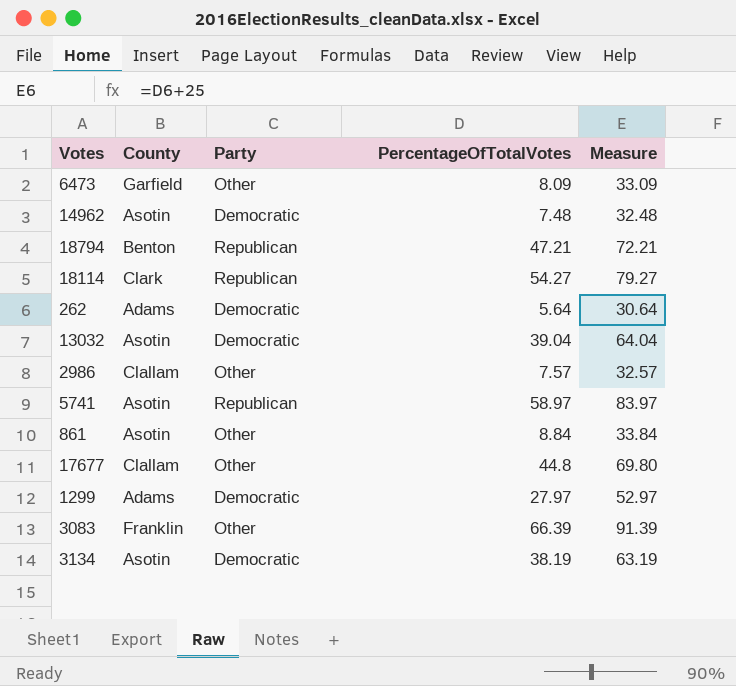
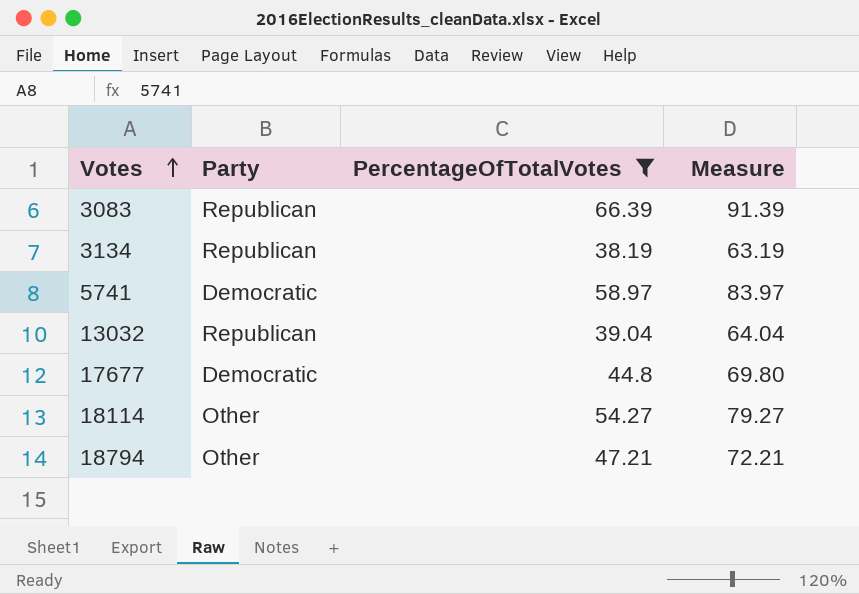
filter: none -> PercentageOfTotalVotes >= 38.19
row order: none -> Votes ascending
column County | position: 2 -> none
3083 | Party: Other -> Republican
3134 | Party: Democratic -> Republican
5741 | Party: Republican -> Democratic
13032 | Party: Democratic -> Republican
17677 | Party: Other -> Democratic
18114 | Party: Republican -> Other
18794 | Party: Republican -> Other

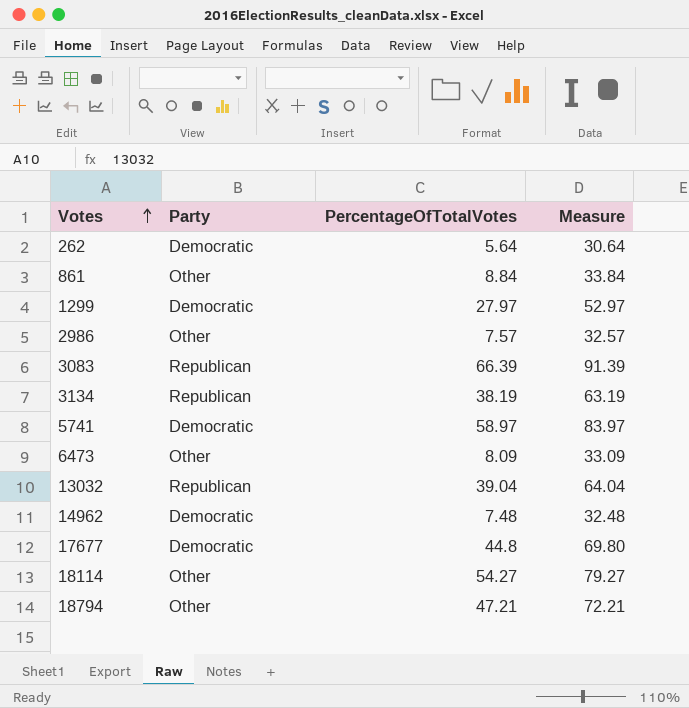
filter: PercentageOfTotalVotes >= 38.19 -> none

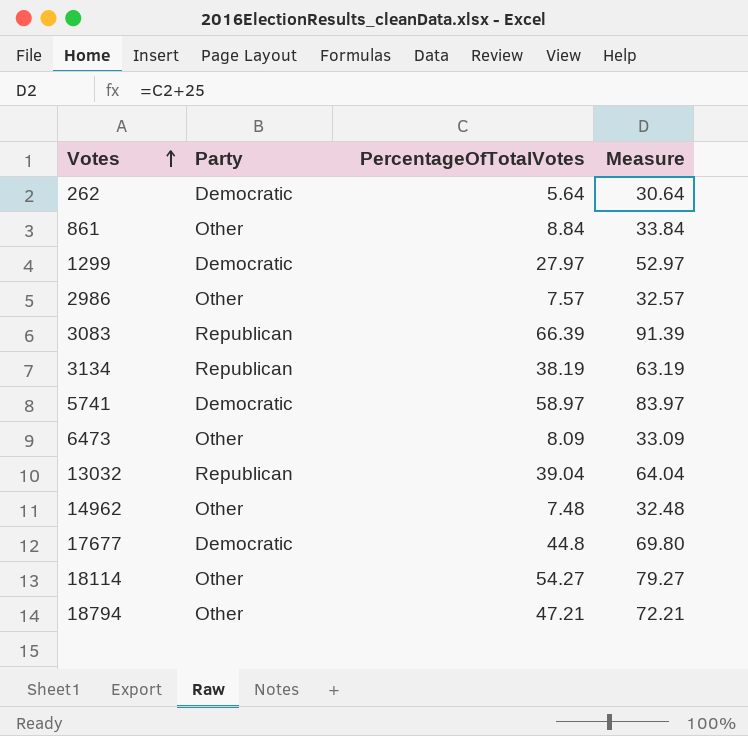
14962 | Party: Democratic -> Other

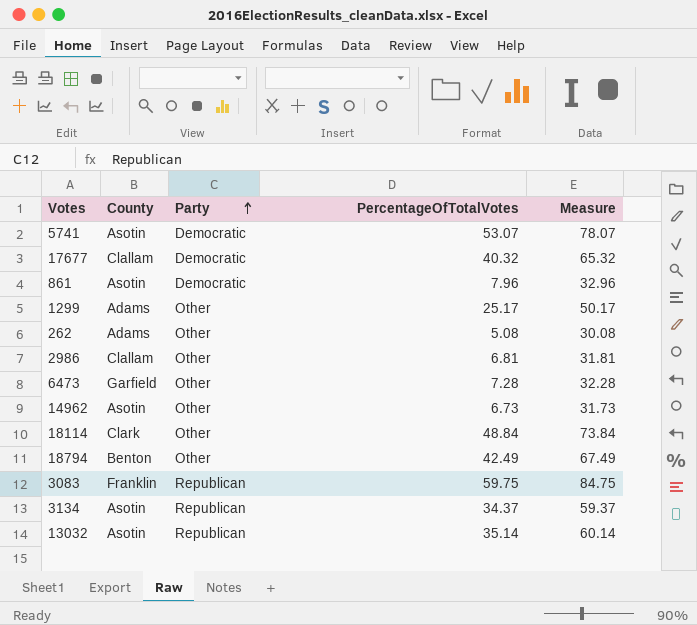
row order: Votes ascending -> Party ascending
column County | position: none -> 2
5741 | PercentageOfTotalVotes: 58.97 -> 53.07
5741 | Measure: 83.97 -> 78.07
17677 | PercentageOfTotalVotes: 44.8 -> 40.32
17677 | Measure: 69.80 -> 65.32
861 | Party: Other -> Democratic
861 | PercentageOfTotalVotes: 8.84 -> 7.96
861 | Measure: 33.84 -> 32.96
1299 | Party: Democratic -> Other
1299 | PercentageOfTotalVotes: 27.97 -> 25.17
1299 | Measure: 52.97 -> 50.17
262 | Party: Democratic -> Other
262 | PercentageOfTotalVotes: 5.64 -> 5.08
262 | Measure: 30.64 -> 30.08
2986 | PercentageOfTotalVotes: 7.57 -> 6.81
2986 | Measure: 32.57 -> 31.81
6473 | PercentageOfTotalVotes: 8.09 -> 7.28
6473 | Measure: 33.09 -> 32.28
14962 | PercentageOfTotalVotes: 7.48 -> 6.73
14962 | Measure: 32.48 -> 31.73
18114 | PercentageOfTotalVotes: 54.27 -> 48.84
18114 | Measure: 79.27 -> 73.84
18794 | PercentageOfTotalVotes: 47.21 -> 42.49
18794 | Measure: 72.21 -> 67.49
3083 | PercentageOfTotalVotes: 66.39 -> 59.75
3083 | Measure: 91.39 -> 84.75
3134 | PercentageOfTotalVotes: 38.19 -> 34.37
3134 | Measure: 63.19 -> 59.37
13032 | PercentageOfTotalVotes: 39.04 -> 35.14
13032 | Measure: 64.04 -> 60.14

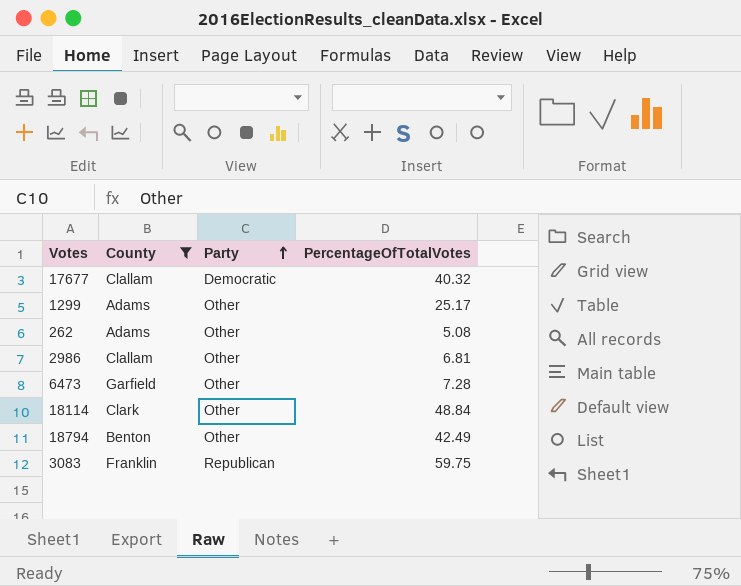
filter: none -> County != Asotin
column Measure | formula: [PercentageOfTotalVotes] + 25 -> none

